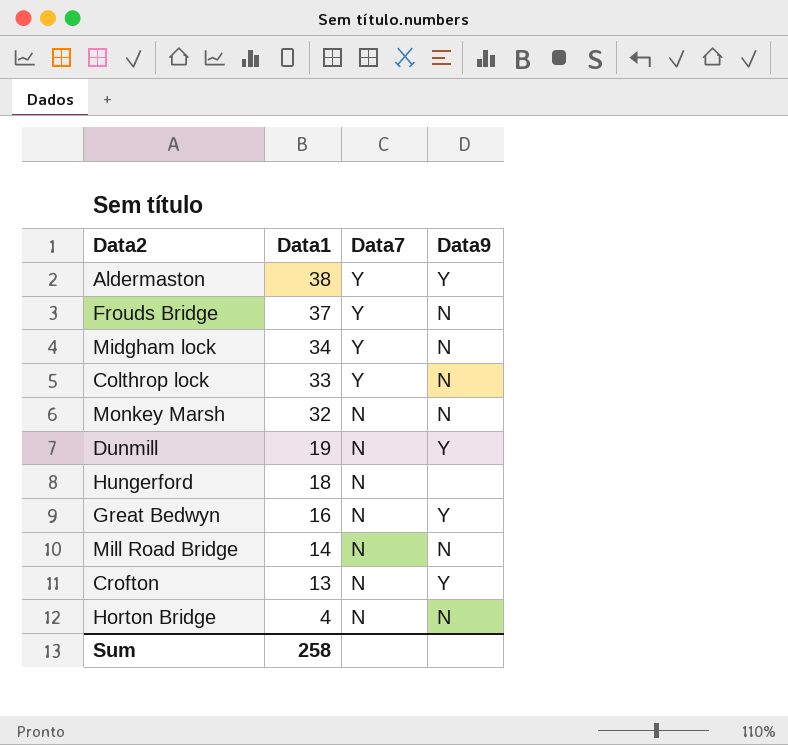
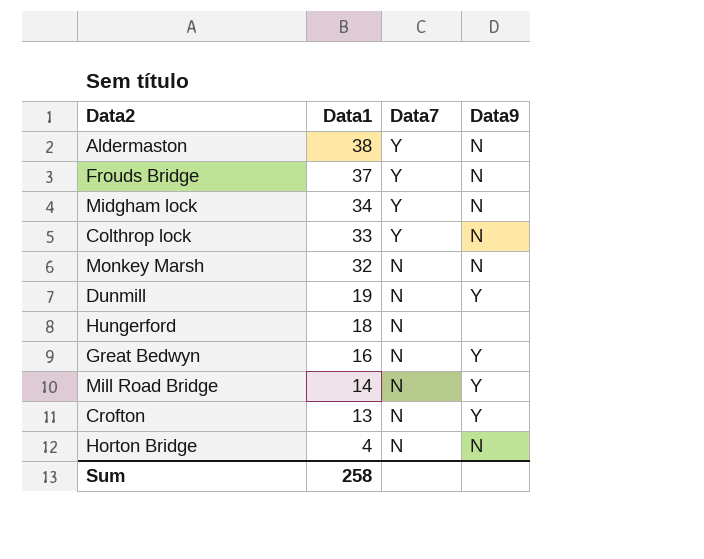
Aldermaston | Data9: Y -> N
Mill Road Bridge | Data9: N -> Y

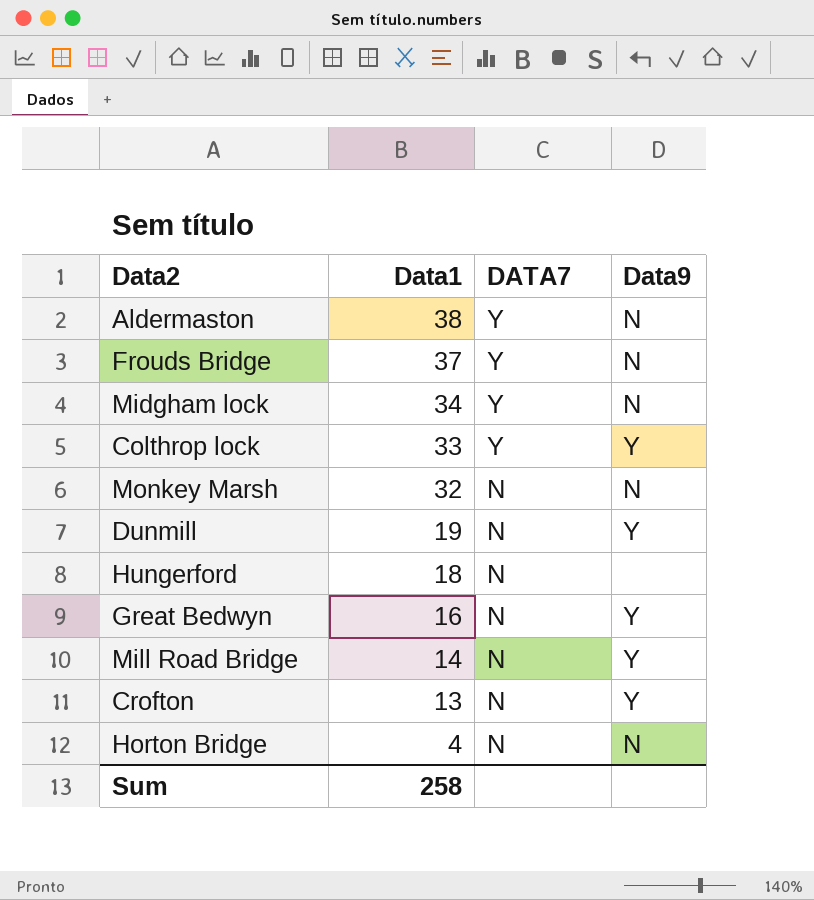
column name: Data7 -> DATA7
Colthrop lock | Data9: N -> Y

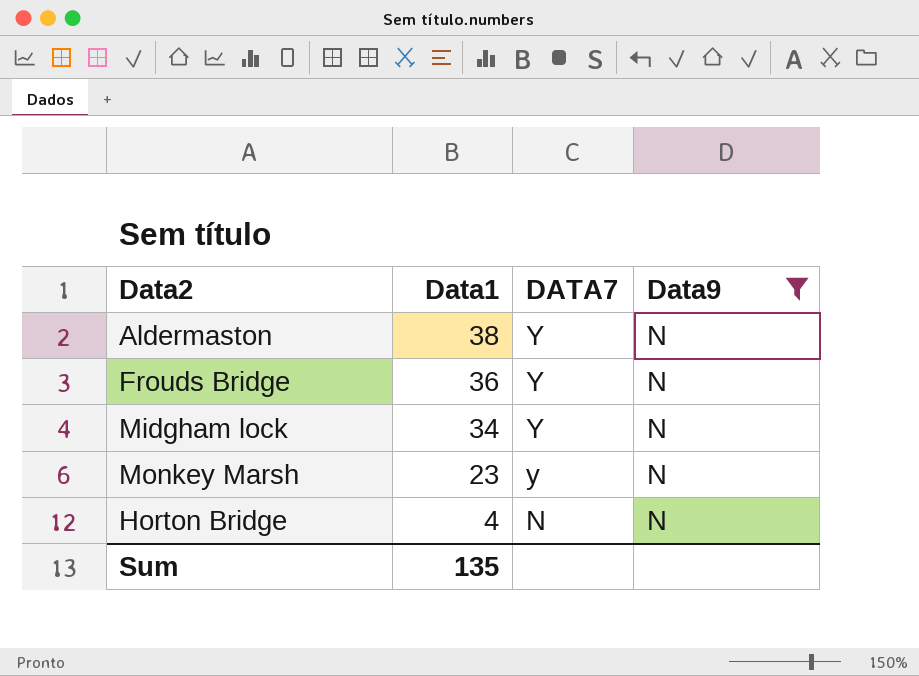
filter: none -> Data9 = N
Frouds Bridge | Data1: 37 -> 36
Monkey Marsh | Data1: 32 -> 23
Monkey Marsh | DATA7: N -> y
Sum | Data1: 258 -> 135

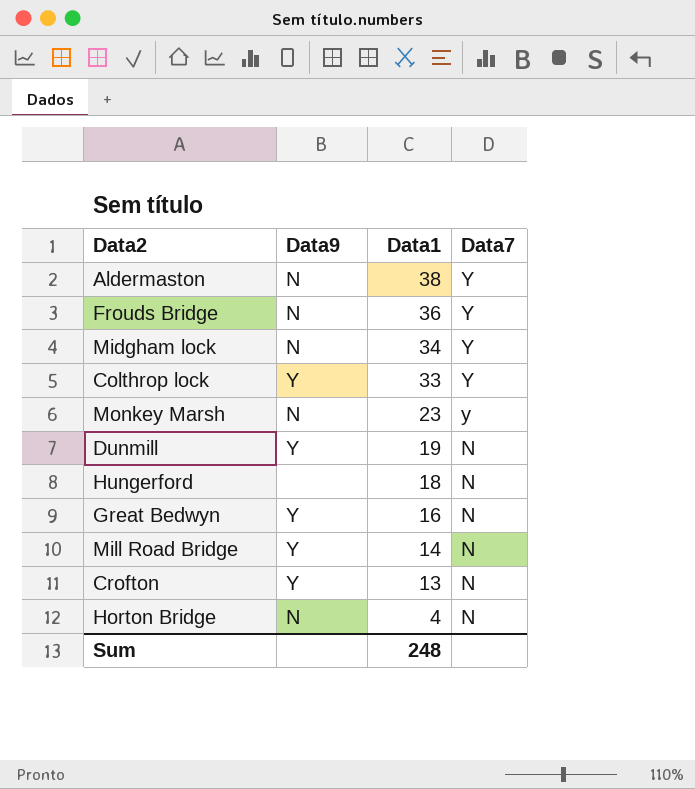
filter: Data9 = N -> none
column Data9 | position: 4 -> 2
column name: DATA7 -> Data7
Sum | Data1: 135 -> 248

